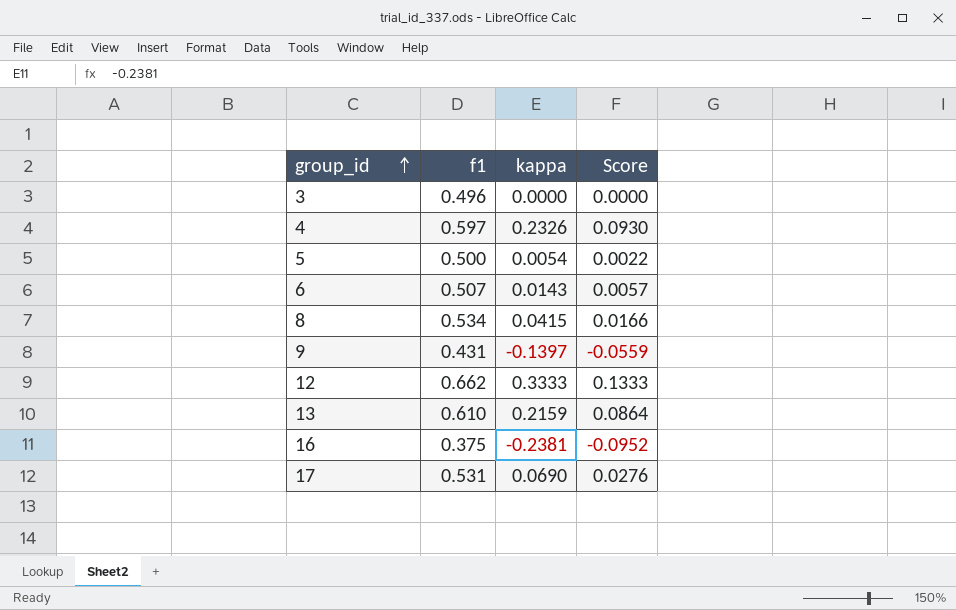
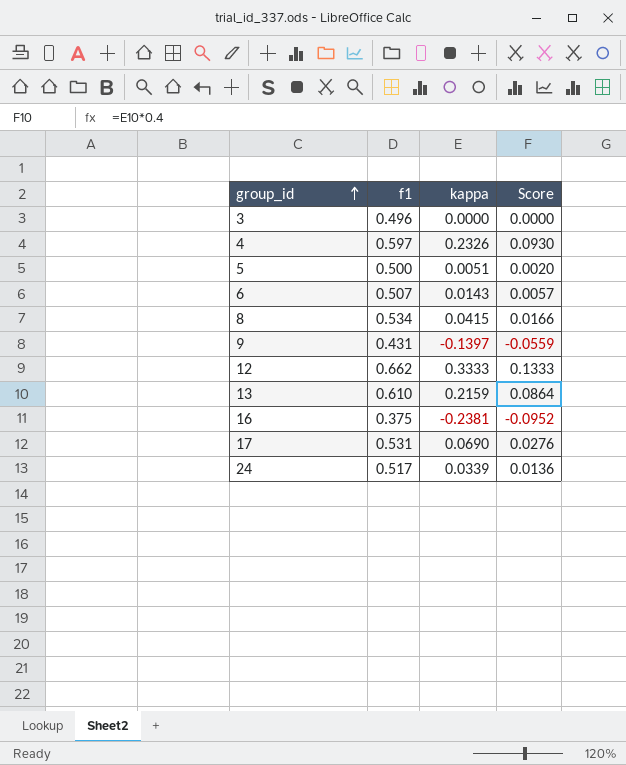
5 | kappa: 0.0054 -> 0.0051
5 | Score: 0.0022 -> 0.0020
row 24: none -> 0.517 | 0.0339 | 0.0136

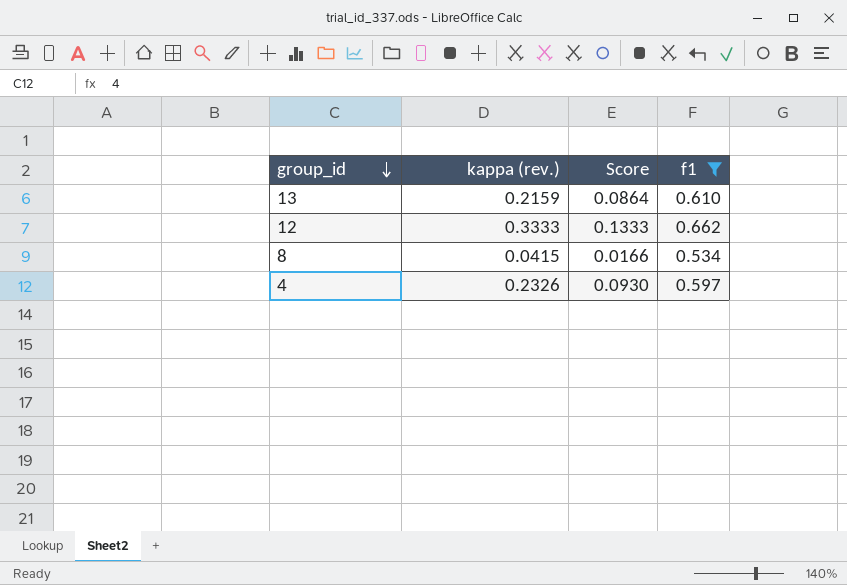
filter: none -> f1 >= 0.534
row order: group_id ascending -> group_id descending
column name: kappa -> kappa (rev.)
column f1 | position: 2 -> 4

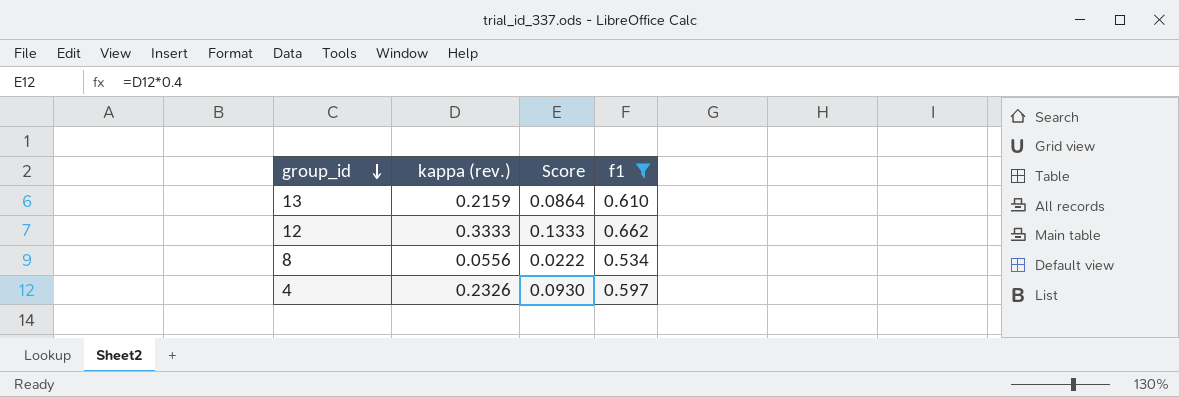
8 | kappa (rev.): 0.0415 -> 0.0556
8 | Score: 0.0166 -> 0.0222

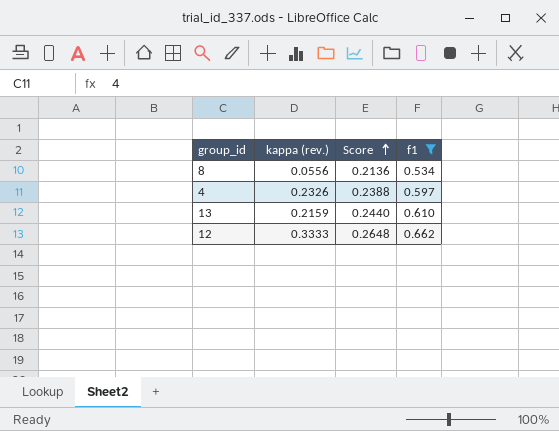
row order: group_id descending -> Score ascending
column Score | formula: [kappa (rev.)] * 0.4 -> [f1] * 0.4

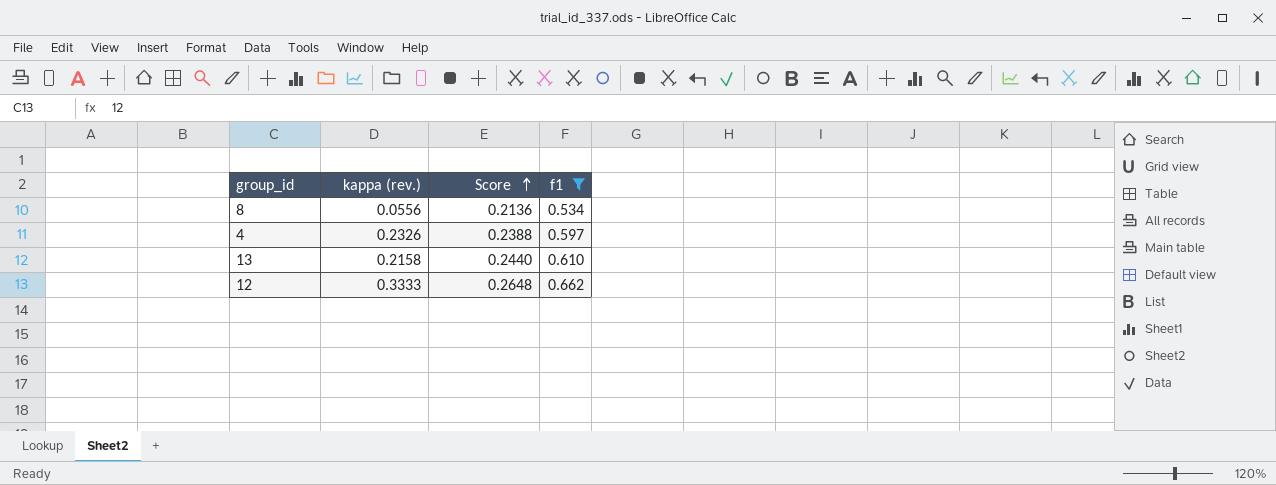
13 | kappa (rev.): 0.2159 -> 0.2158

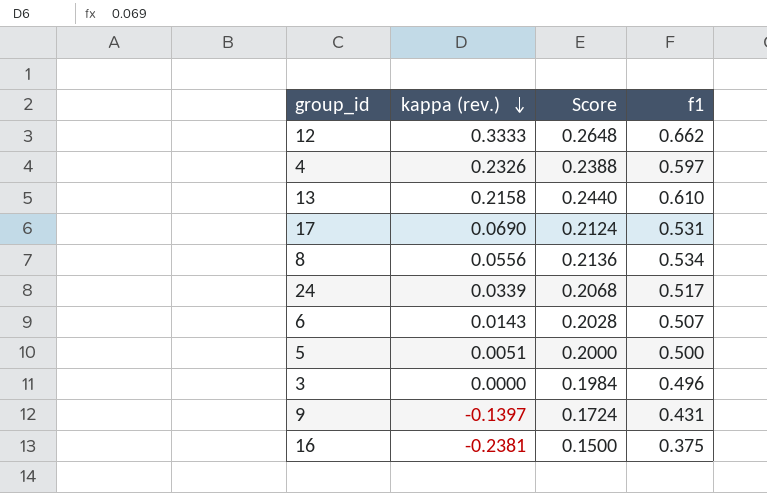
filter: f1 >= 0.534 -> none
row order: Score ascending -> kappa (rev.) descending

